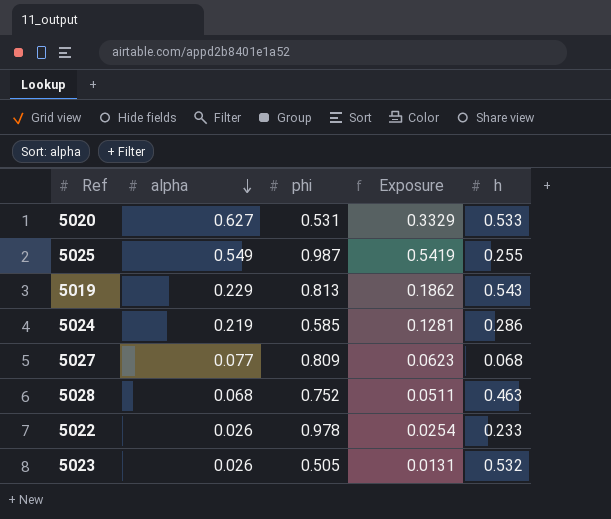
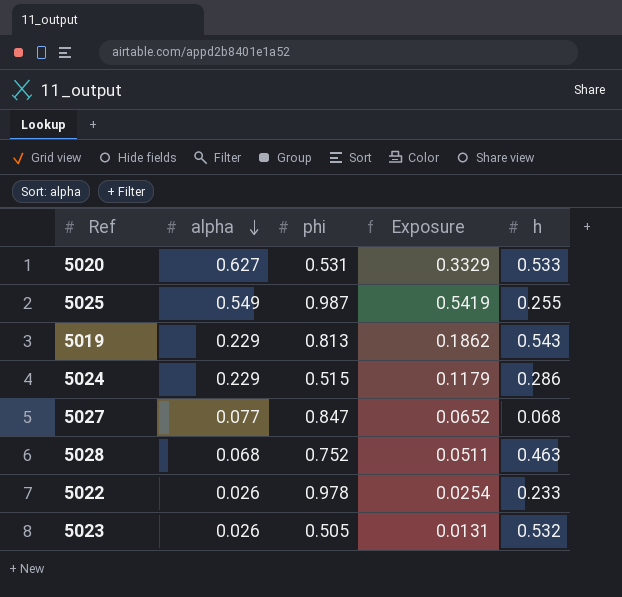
5024 | alpha: 0.219 -> 0.229
5024 | phi: 0.585 -> 0.515
5024 | Exposure: 0.1281 -> 0.1179
5027 | phi: 0.809 -> 0.847
5027 | Exposure: 0.0623 -> 0.0652

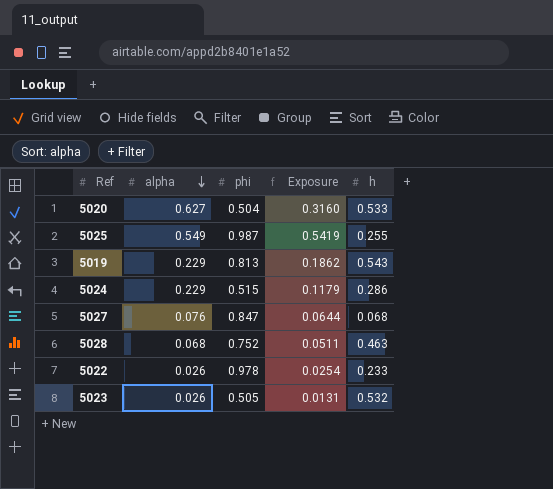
5020 | phi: 0.531 -> 0.504
5020 | Exposure: 0.3329 -> 0.3160
5027 | alpha: 0.077 -> 0.076
5027 | Exposure: 0.0652 -> 0.0644

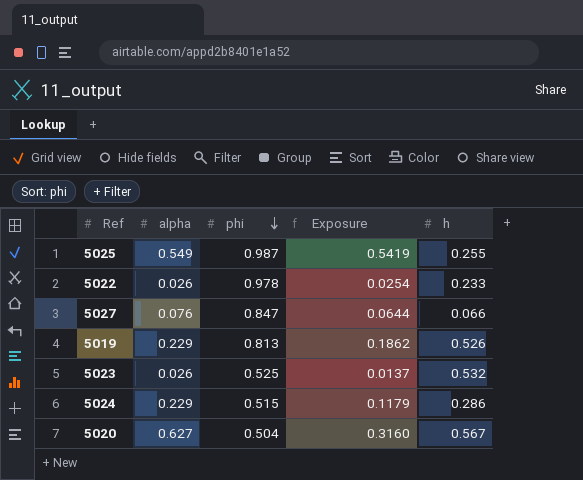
row order: alpha descending -> phi descending
row 5028: 0.068 | 0.752 | 0.0511 | 0.463 -> none
5027 | h: 0.068 -> 0.066
5019 | h: 0.543 -> 0.526
5023 | phi: 0.505 -> 0.525
5023 | Exposure: 0.0131 -> 0.0137
5020 | h: 0.533 -> 0.567

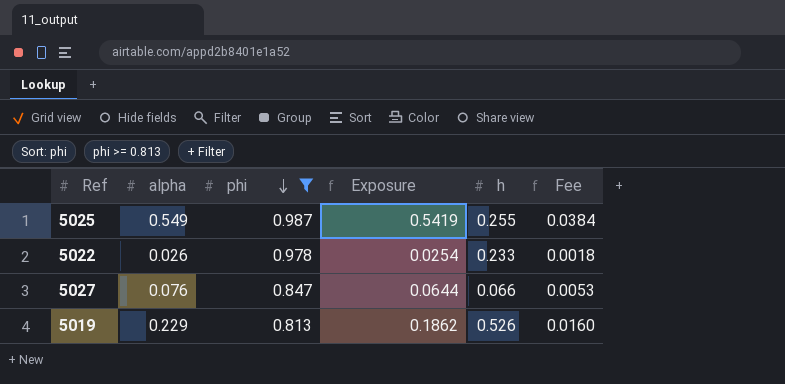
filter: none -> phi >= 0.813
column Fee | formula: none -> [alpha] * 0.07

